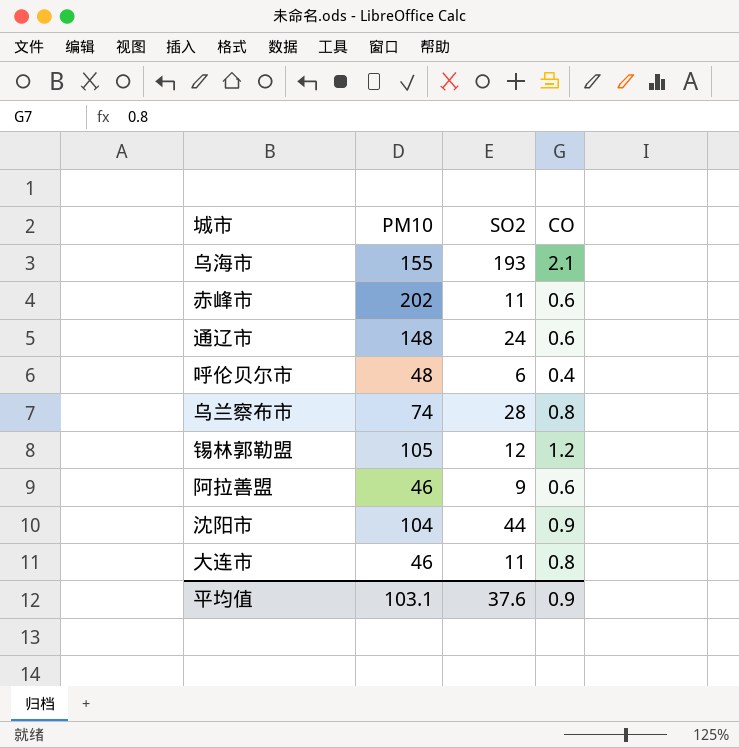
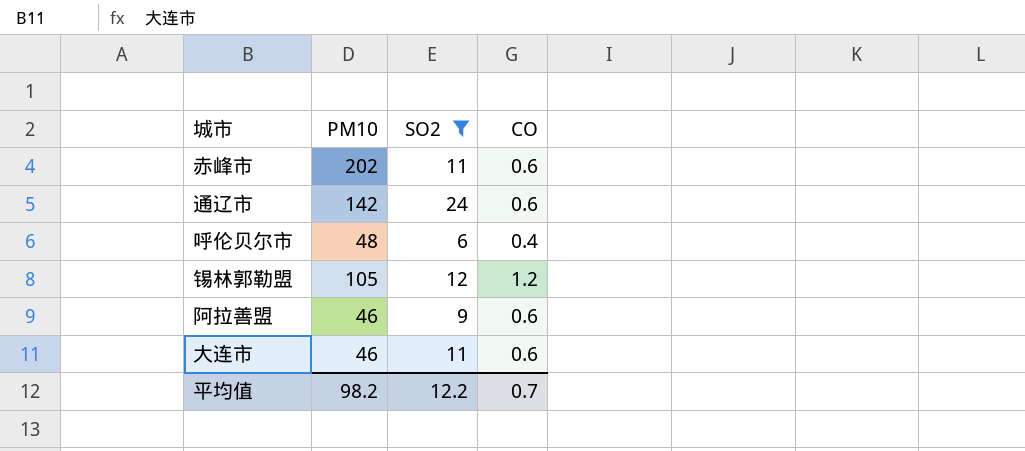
filter: none -> SO2 <= 24
通辽市 | PM10: 148 -> 142
大连市 | CO: 0.8 -> 0.6
平均值 | PM10: 103.1 -> 98.2
平均值 | SO2: 37.6 -> 12.2
平均值 | CO: 0.9 -> 0.7

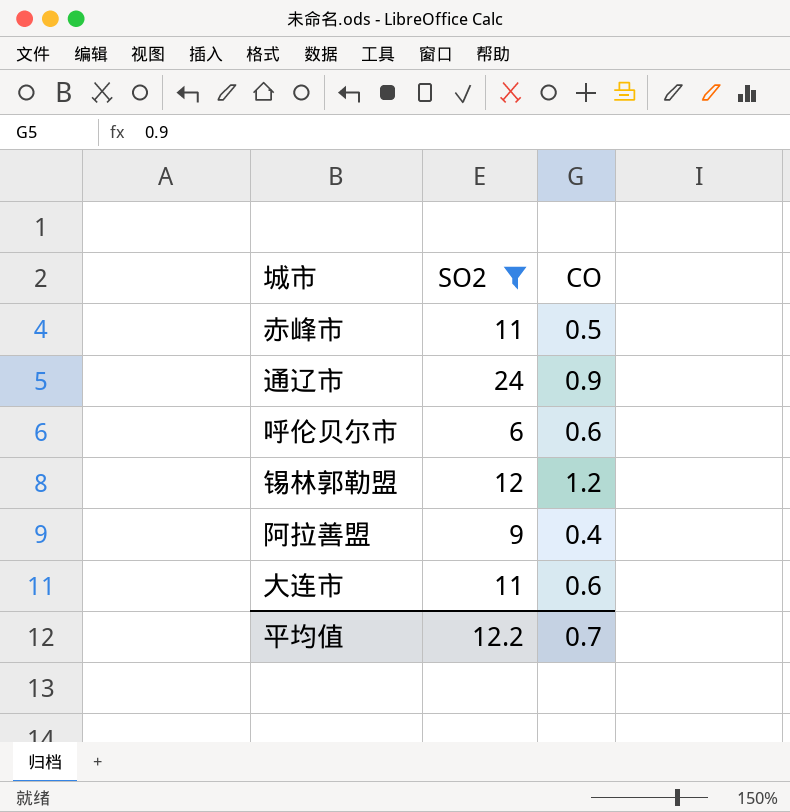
column PM10 | position: 2 -> none
赤峰市 | CO: 0.6 -> 0.5
通辽市 | CO: 0.6 -> 0.9
呼伦贝尔市 | CO: 0.4 -> 0.6
阿拉善盟 | CO: 0.6 -> 0.4

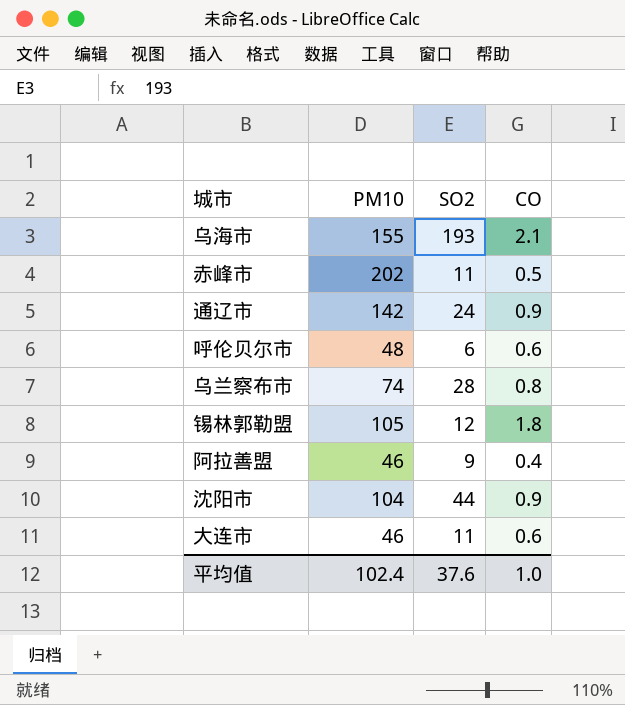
filter: SO2 <= 24 -> none
column PM10 | position: none -> 2
锡林郭勒盟 | CO: 1.2 -> 1.8
平均值 | SO2: 12.2 -> 37.6
平均值 | CO: 0.7 -> 1.0

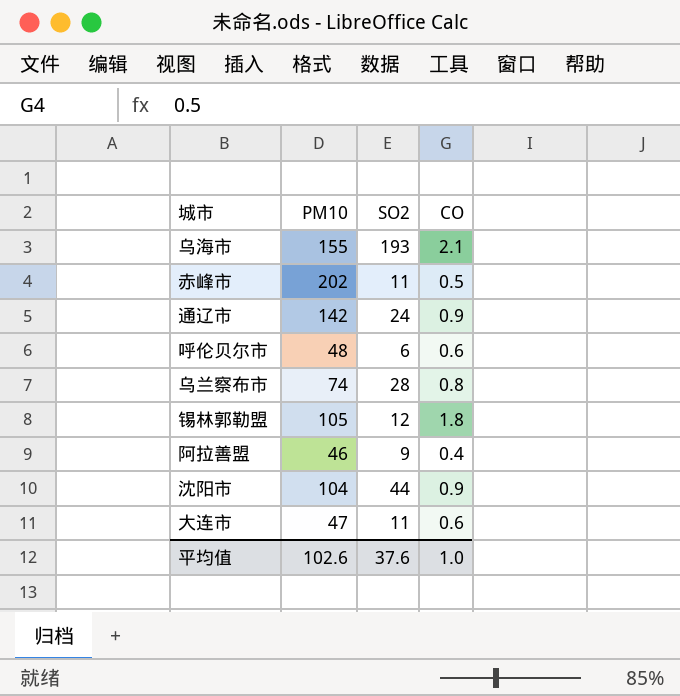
大连市 | PM10: 46 -> 47
平均值 | PM10: 102.4 -> 102.6

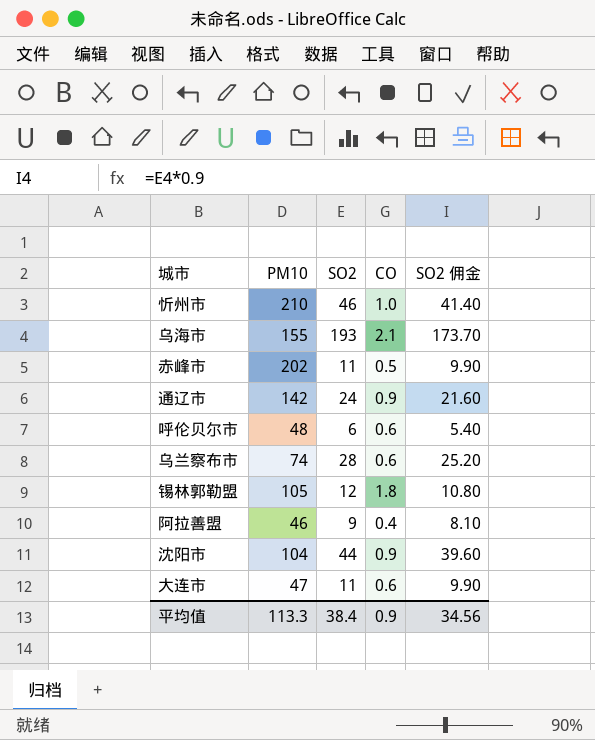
column SO2 佣金 | formula: none -> [SO2] * 0.9
row 忻州市: none -> 210 | 46 | 1.0 | 41.40
乌兰察布市 | CO: 0.8 -> 0.6
平均值 | PM10: 102.6 -> 113.3
平均值 | SO2: 37.6 -> 38.4
平均值 | CO: 1.0 -> 0.9

